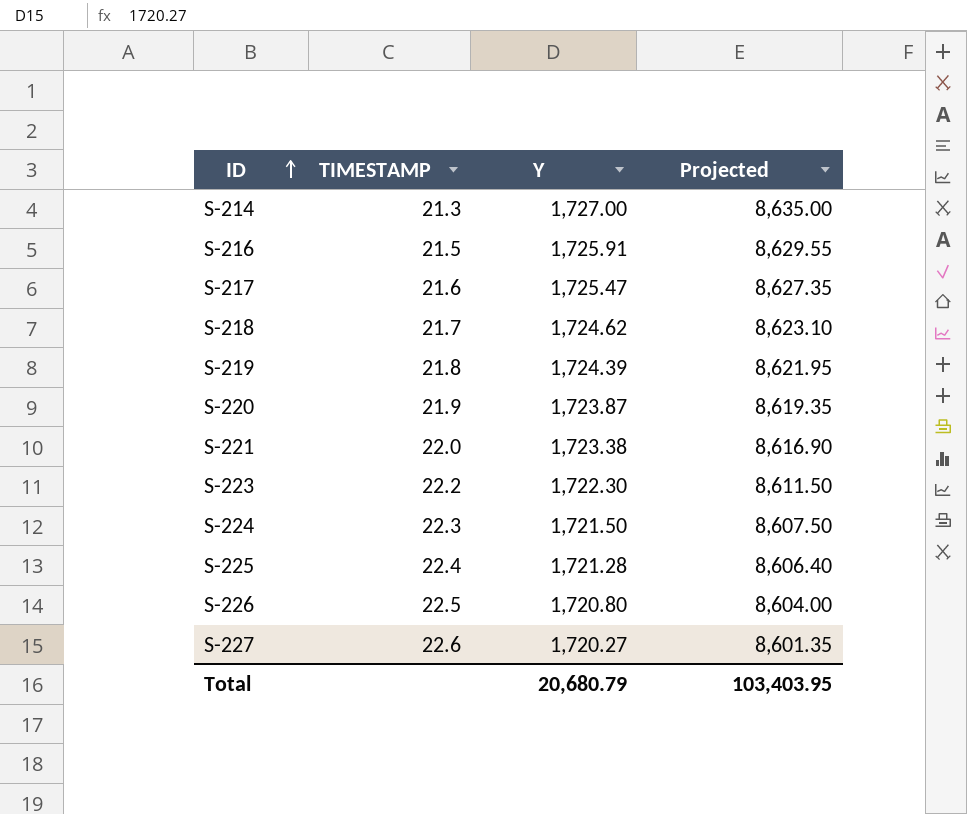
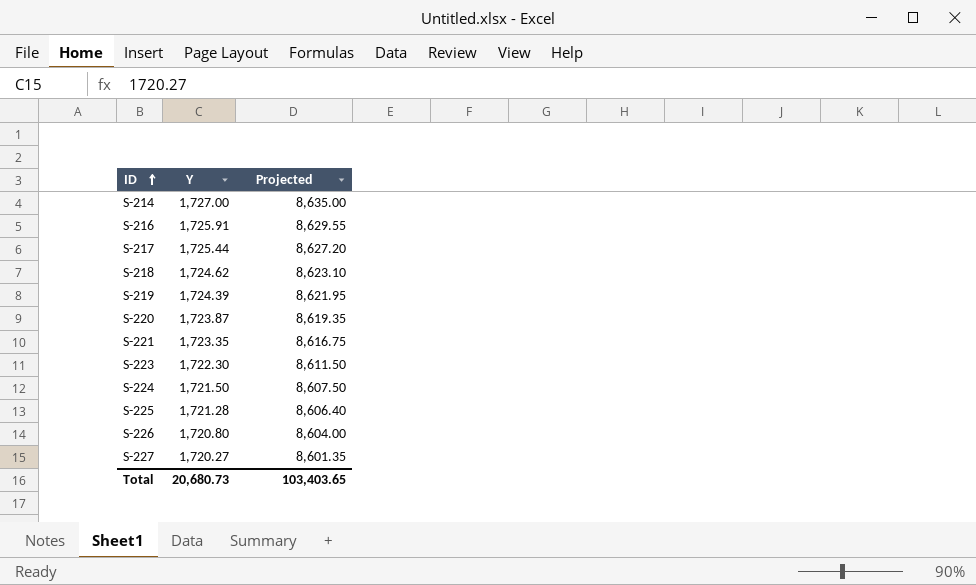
column TIMESTAMP | position: 2 -> none
S-217 | Y: 1,725.47 -> 1,725.44
S-217 | Projected: 8,627.35 -> 8,627.20
S-221 | Y: 1,723.38 -> 1,723.35
S-221 | Projected: 8,616.90 -> 8,616.75
Total | Y: 20,680.79 -> 20,680.73
Total | Projected: 103,403.95 -> 103,403.65

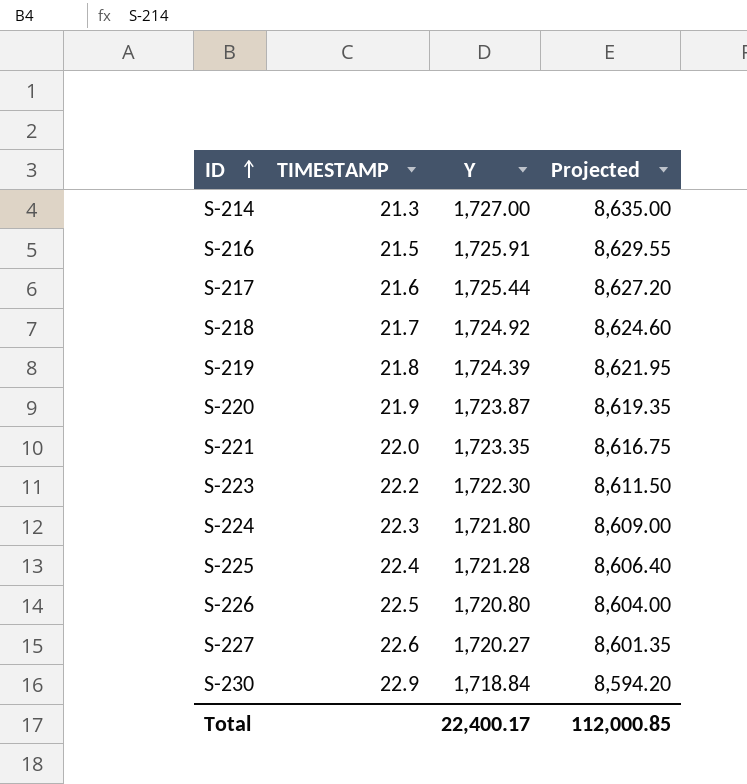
column TIMESTAMP | position: none -> 2
S-218 | Y: 1,724.62 -> 1,724.92
S-218 | Projected: 8,623.10 -> 8,624.60
S-224 | Y: 1,721.50 -> 1,721.80
S-224 | Projected: 8,607.50 -> 8,609.00
row S-230: none -> 22.9 | 1,718.84 | 8,594.20
Total | Y: 20,680.73 -> 22,400.17
Total | Projected: 103,403.65 -> 112,000.85

